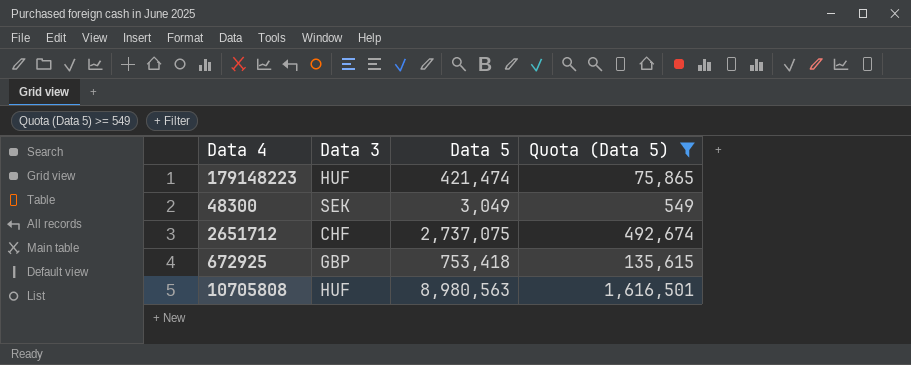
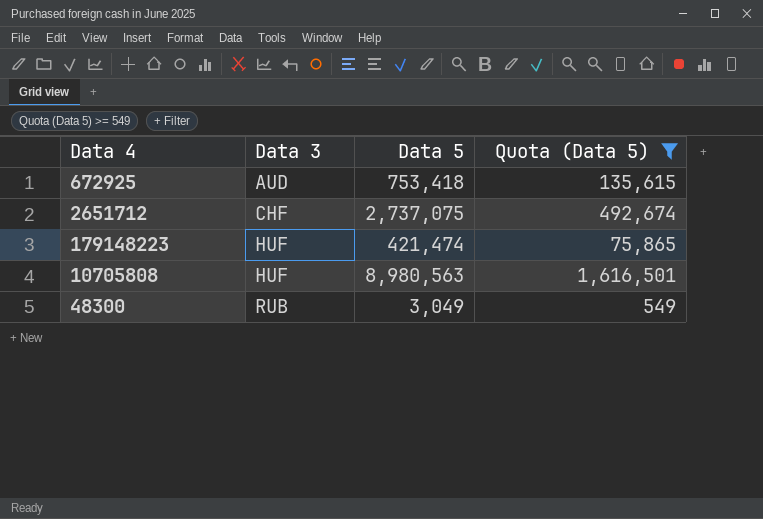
row order: none -> Data 3 ascending
672925 | Data 3: GBP -> AUD
48300 | Data 3: SEK -> RUB

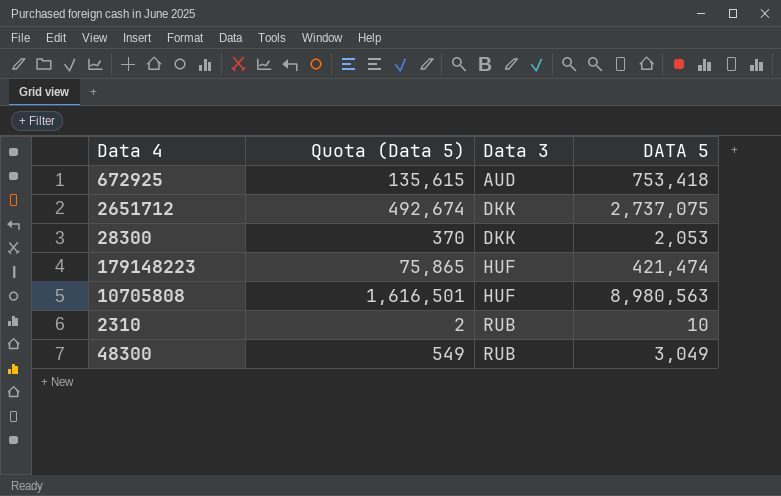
filter: Quota (Data 5) >= 549 -> none
column Quota (Data 5) | position: 4 -> 2
column name: Data 5 -> DATA 5
2651712 | Data 3: CHF -> DKK

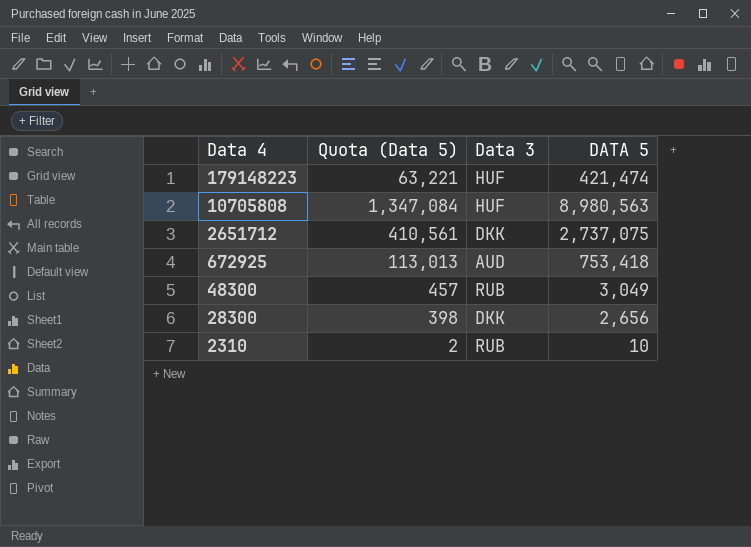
row order: Data 3 ascending -> Data 4 descending
column Quota (Data 5) | formula: [DATA 5] * 0.18 -> [DATA 5] * 0.15
28300 | DATA 5: 2,053 -> 2,656

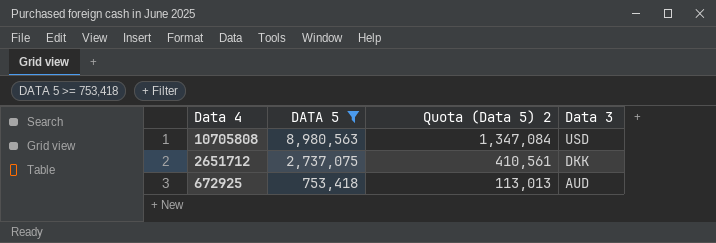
filter: none -> DATA 5 >= 753,418
column DATA 5 | position: 4 -> 2
column name: Quota (Data 5) -> Quota (Data 5) 2
10705808 | Data 3: HUF -> USD

